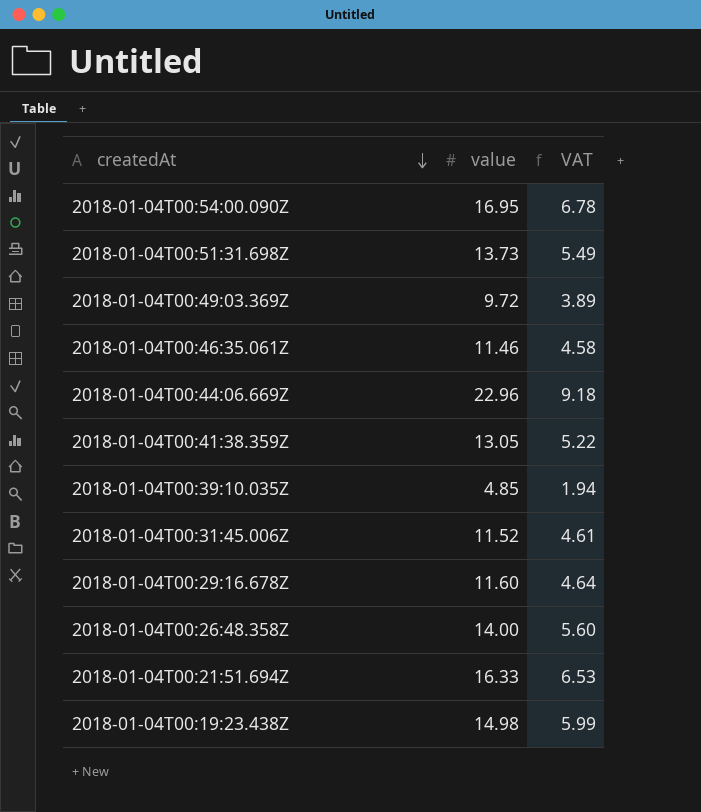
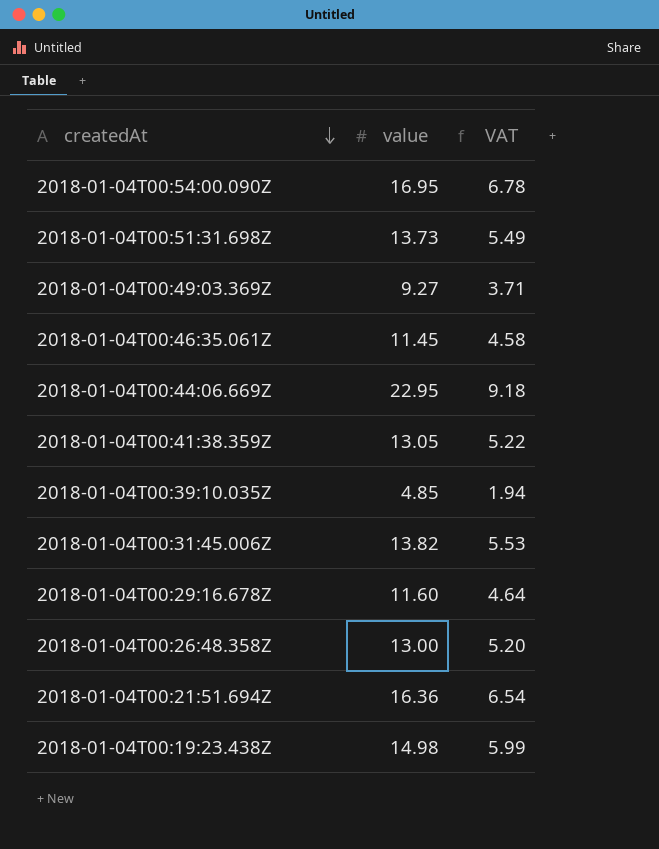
2018-01-04T00:49:03.369Z | value: 9.72 -> 9.27
2018-01-04T00:49:03.369Z | VAT: 3.89 -> 3.71
2018-01-04T00:46:35.061Z | value: 11.46 -> 11.45
2018-01-04T00:44:06.669Z | value: 22.96 -> 22.95
2018-01-04T00:31:45.006Z | value: 11.52 -> 13.82
2018-01-04T00:31:45.006Z | VAT: 4.61 -> 5.53
2018-01-04T00:26:48.358Z | value: 14.00 -> 13.00
2018-01-04T00:26:48.358Z | VAT: 5.60 -> 5.20
2018-01-04T00:21:51.694Z | value: 16.33 -> 16.36
2018-01-04T00:21:51.694Z | VAT: 6.53 -> 6.54

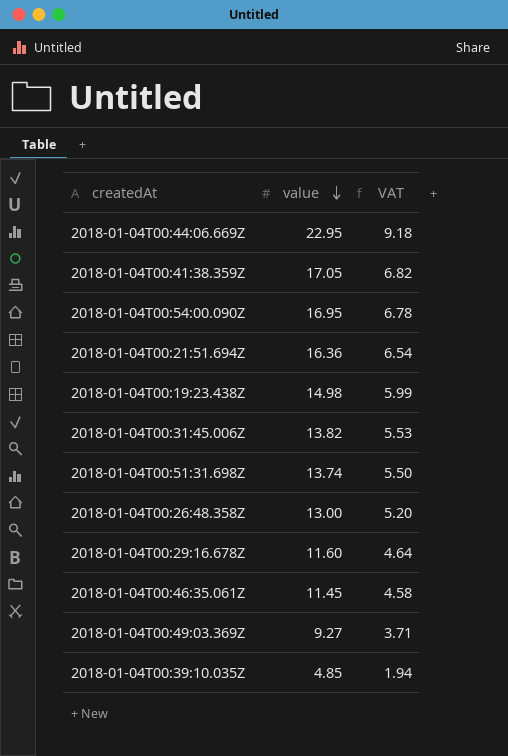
row order: createdAt descending -> value descending
2018-01-04T00:41:38.359Z | value: 13.05 -> 17.05
2018-01-04T00:41:38.359Z | VAT: 5.22 -> 6.82
2018-01-04T00:51:31.698Z | value: 13.73 -> 13.74
2018-01-04T00:51:31.698Z | VAT: 5.49 -> 5.50

